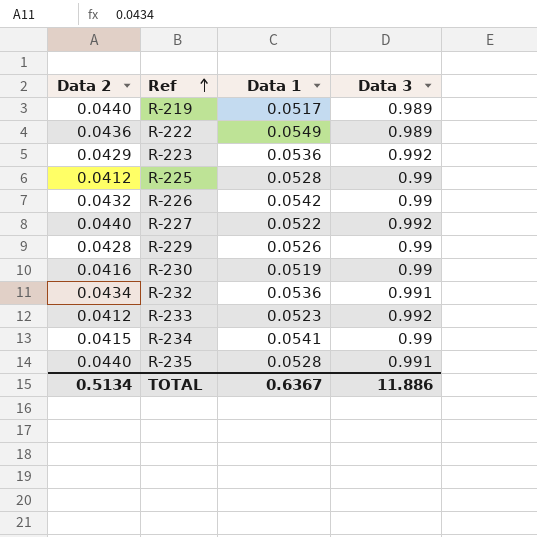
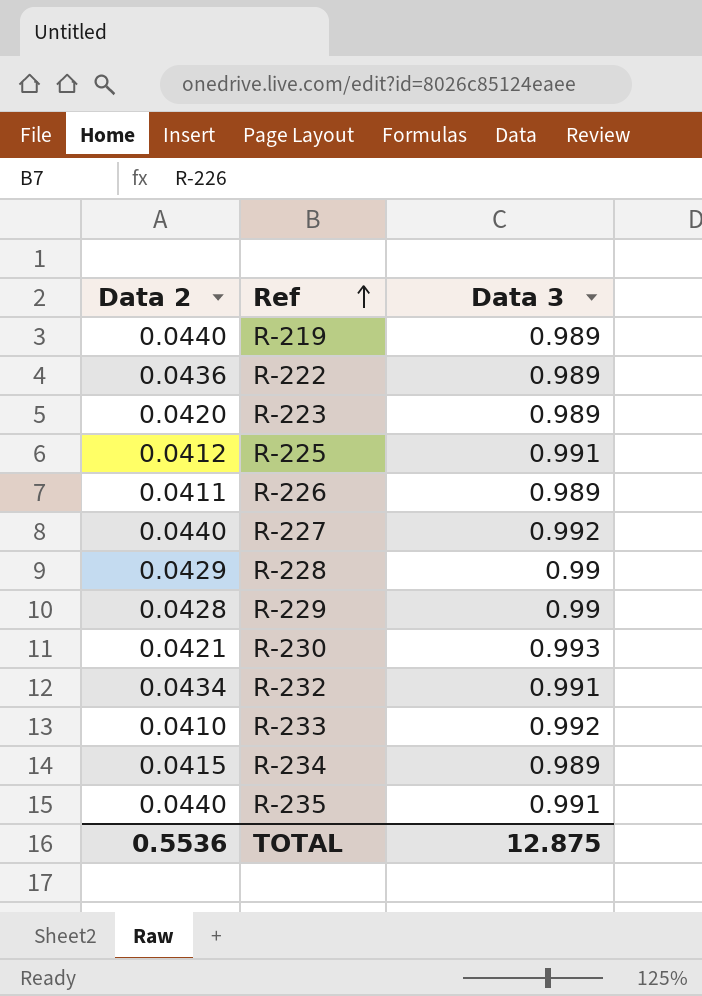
column Data 1 | position: 3 -> none
R-223 | Data 2: 0.0429 -> 0.0420
R-223 | Data 3: 0.992 -> 0.989
R-225 | Data 3: 0.99 -> 0.991
R-226 | Data 2: 0.0432 -> 0.0411
R-226 | Data 3: 0.99 -> 0.989
row R-228: none -> 0.0429 | 0.99
R-230 | Data 2: 0.0416 -> 0.0421
R-230 | Data 3: 0.99 -> 0.993
R-233 | Data 2: 0.0412 -> 0.0410
R-234 | Data 3: 0.99 -> 0.989
TOTAL | Data 2: 0.5134 -> 0.5536
TOTAL | Data 3: 11.886 -> 12.875

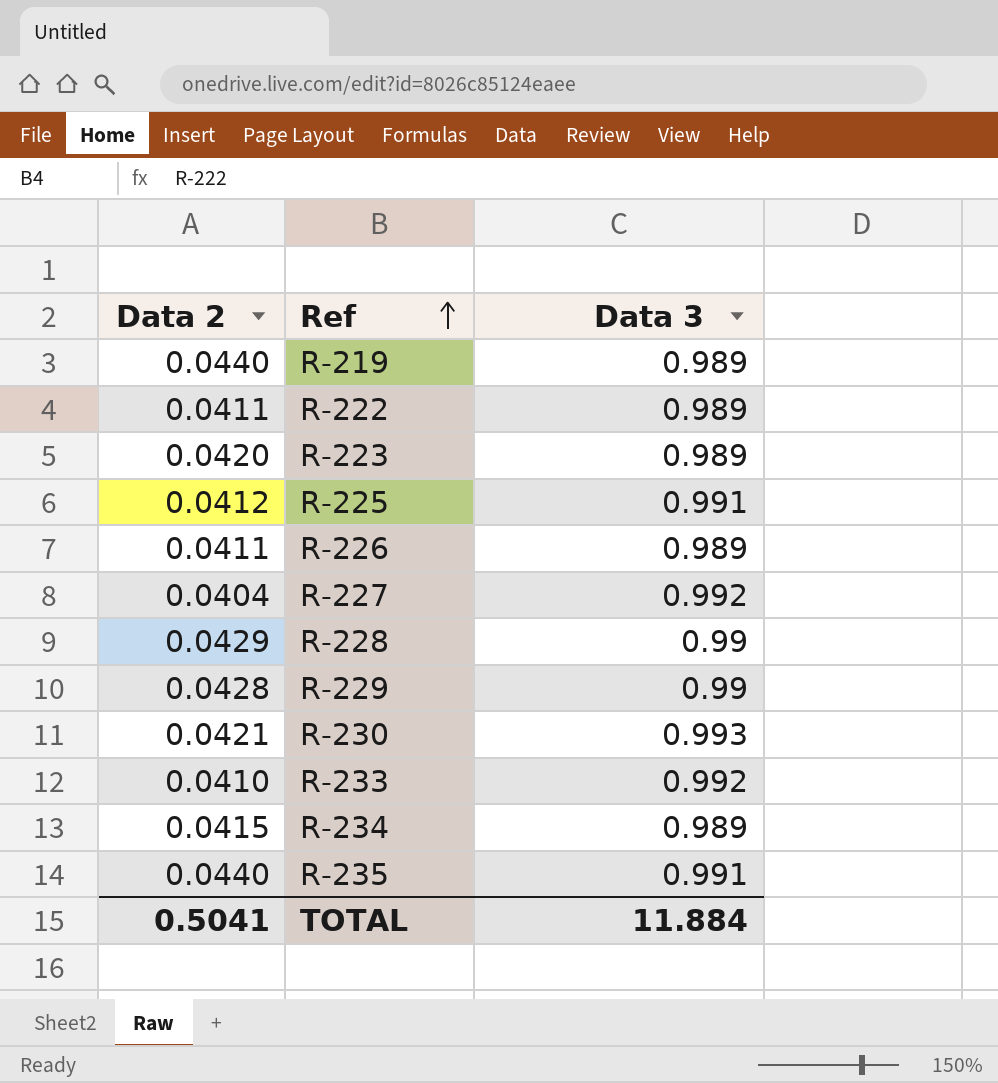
row R-232: 0.0434 | 0.991 -> none
R-222 | Data 2: 0.0436 -> 0.0411
R-227 | Data 2: 0.0440 -> 0.0404
TOTAL | Data 2: 0.5536 -> 0.5041
TOTAL | Data 3: 12.875 -> 11.884

